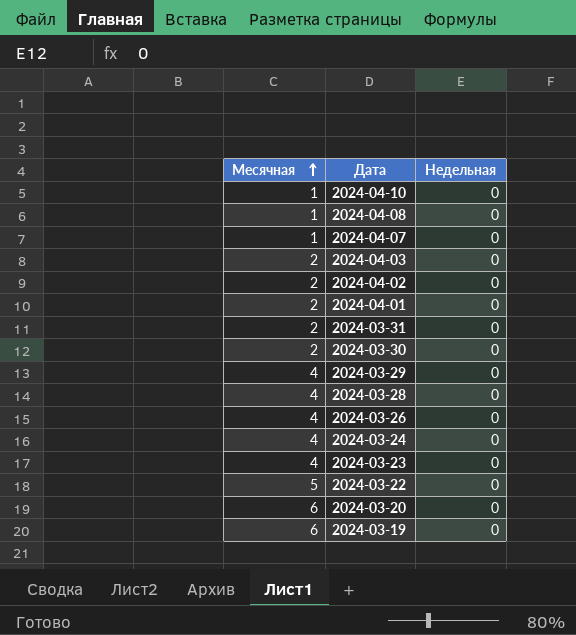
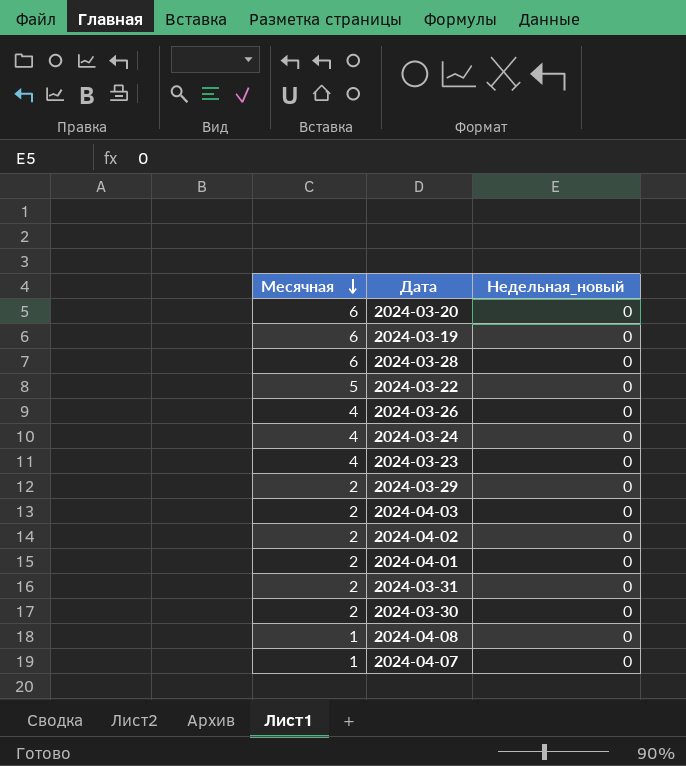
row order: Месячная ascending -> Месячная descending
column name: Недельная -> Недельная_новый
row 2024-04-10: 1 | 0 -> none
2024-03-28 | Месячная: 4 -> 6
2024-03-29 | Месячная: 4 -> 2

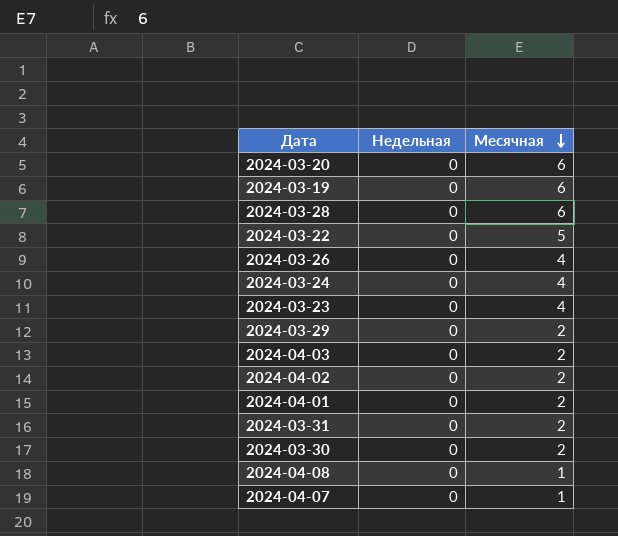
column name: Недельная_новый -> Недельная
column Месячная | position: 1 -> 3

